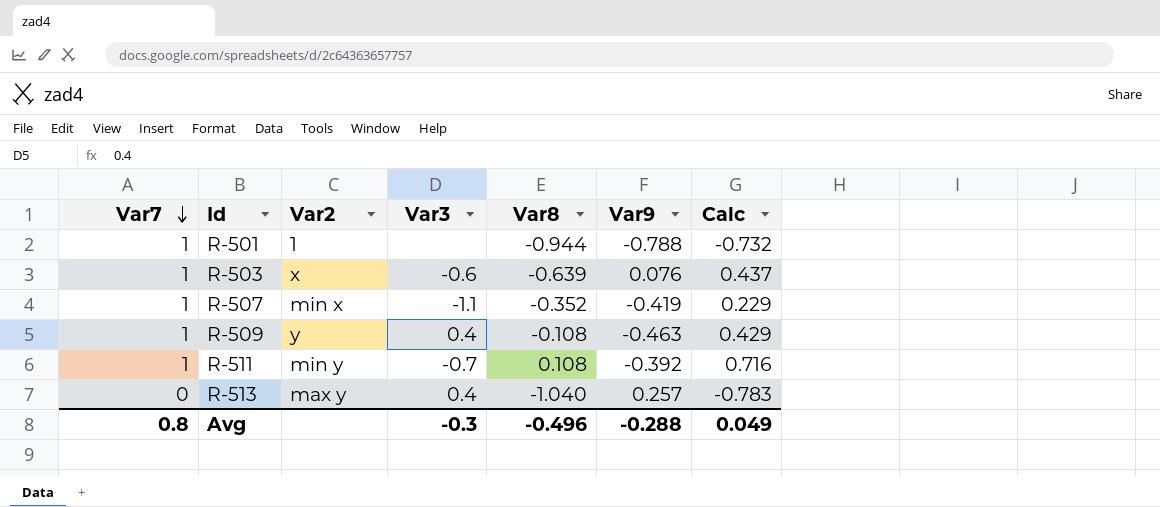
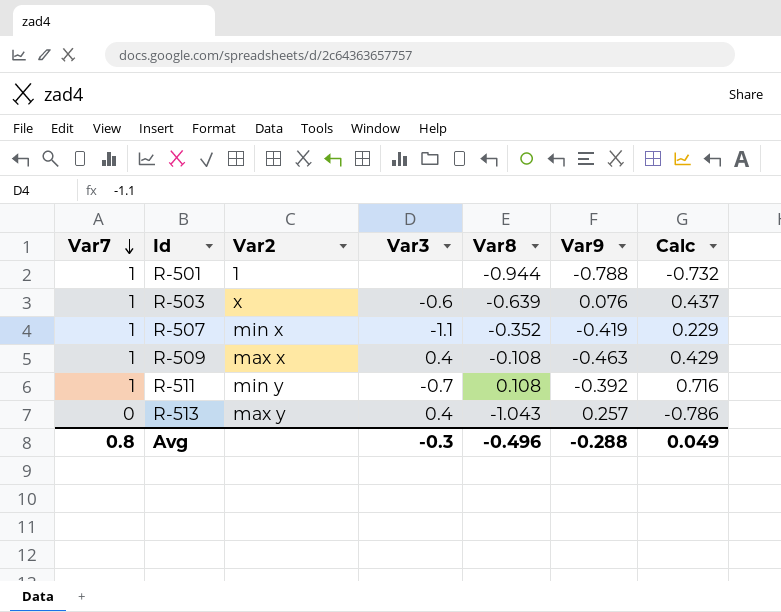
R-509 | Var2: y -> max x
R-513 | Var8: -1.040 -> -1.043
R-513 | Calc: -0.783 -> -0.786

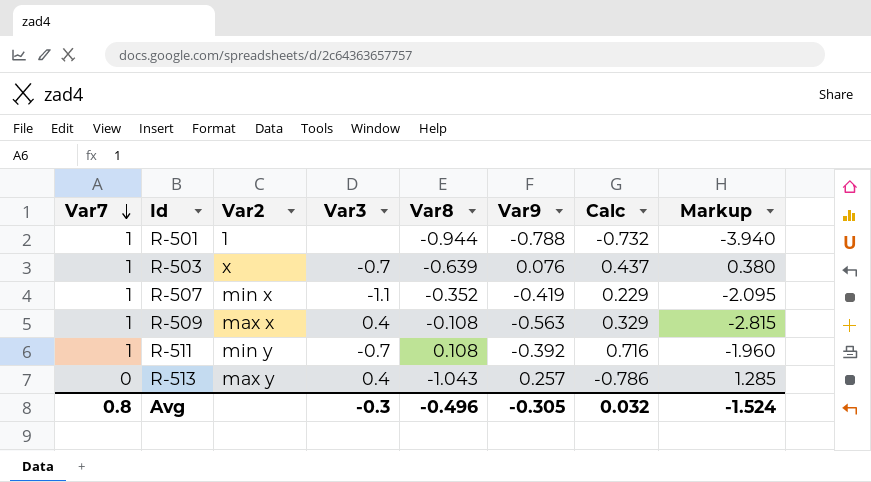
column Markup | formula: none -> [Var9] * 5
R-503 | Var3: -0.6 -> -0.7
R-509 | Var9: -0.463 -> -0.563
R-509 | Calc: 0.429 -> 0.329
Avg | Var9: -0.288 -> -0.305
Avg | Calc: 0.049 -> 0.032

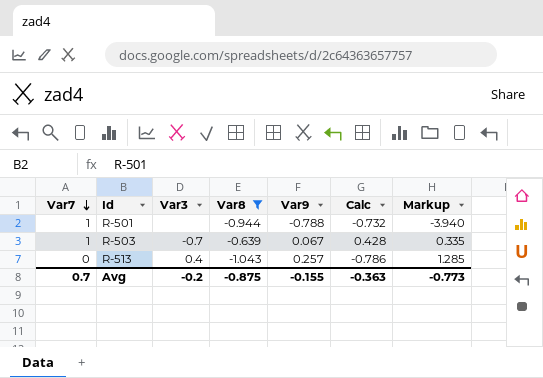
filter: none -> Var8 <= -0.639
column Var2 | position: 3 -> none
R-503 | Var9: 0.076 -> 0.067
R-503 | Calc: 0.437 -> 0.428
R-503 | Markup: 0.380 -> 0.335
Avg | Var7: 0.8 -> 0.7
Avg | Var3: -0.3 -> -0.2
Avg | Var8: -0.496 -> -0.875
Avg | Var9: -0.305 -> -0.155
Avg | Calc: 0.032 -> -0.363
Avg | Markup: -1.524 -> -0.773

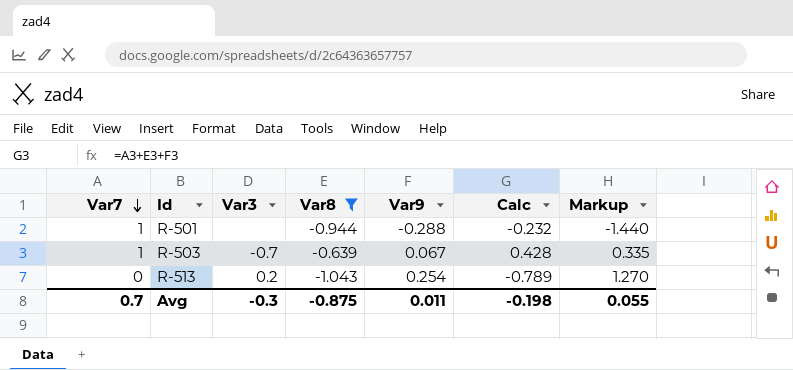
R-501 | Var9: -0.788 -> -0.288
R-501 | Calc: -0.732 -> -0.232
R-501 | Markup: -3.940 -> -1.440
R-513 | Var3: 0.4 -> 0.2
R-513 | Var9: 0.257 -> 0.254
R-513 | Calc: -0.786 -> -0.789
R-513 | Markup: 1.285 -> 1.270
Avg | Var3: -0.2 -> -0.3
Avg | Var9: -0.155 -> 0.011
Avg | Calc: -0.363 -> -0.198
Avg | Markup: -0.773 -> 0.055

